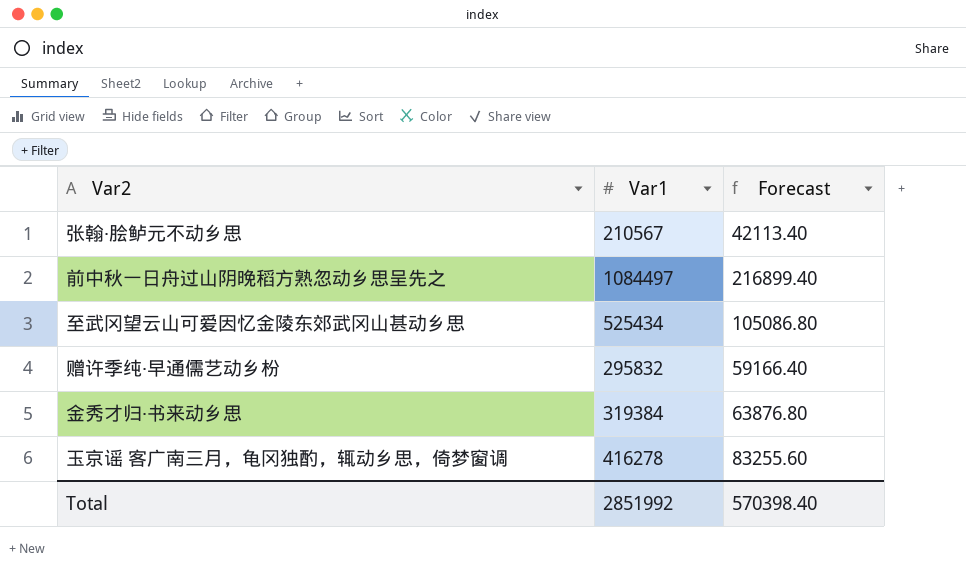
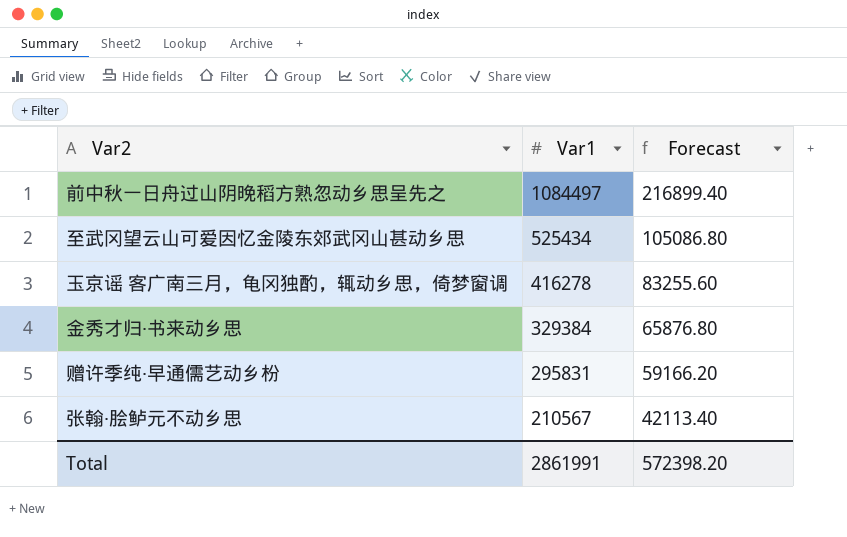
row order: none -> Var1 descending
金秀才归·书来动乡思 | Var1: 319384 -> 329384
金秀才归·书来动乡思 | Forecast: 63876.80 -> 65876.80
赠许季纯·早通儒艺动乡枌 | Var1: 295832 -> 295831
赠许季纯·早通儒艺动乡枌 | Forecast: 59166.40 -> 59166.20
Total | Var1: 2851992 -> 2861991
Total | Forecast: 570398.40 -> 572398.20

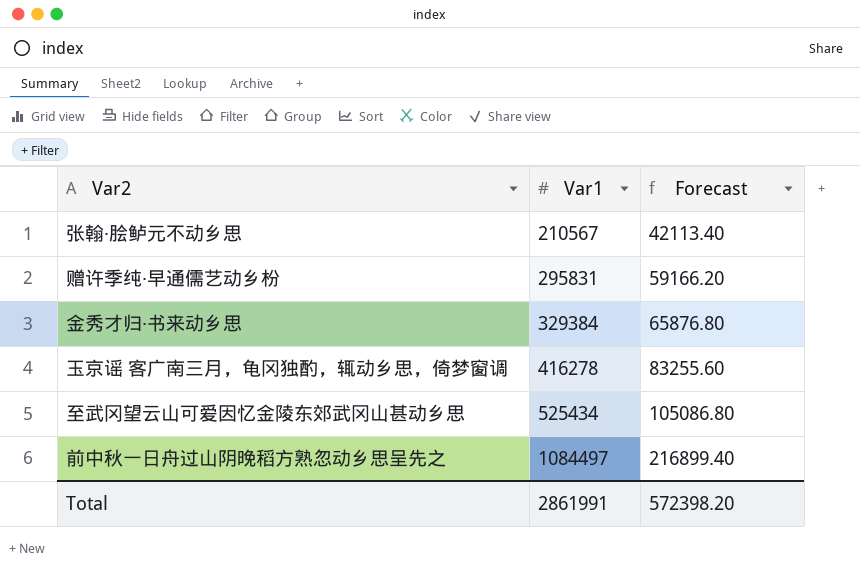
row order: Var1 descending -> Var1 ascending

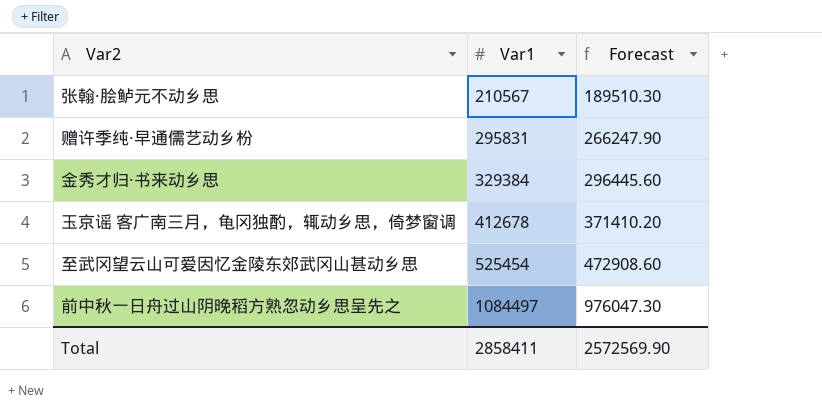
column Forecast | formula: [Var1] * 0.2 -> [Var1] * 0.9
玉京谣 客广南三月，龟冈独酌，辄动乡思，倚梦窗调 | Var1: 416278 -> 412678
至武冈望云山可爱因忆金陵东郊武冈山甚动乡思 | Var1: 525434 -> 525454
Total | Var1: 2861991 -> 2858411
Total | Forecast: 572398.20 -> 2572569.90

